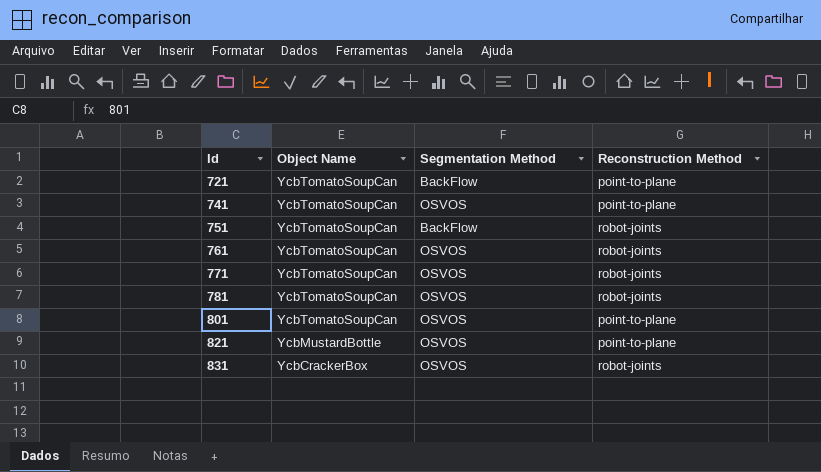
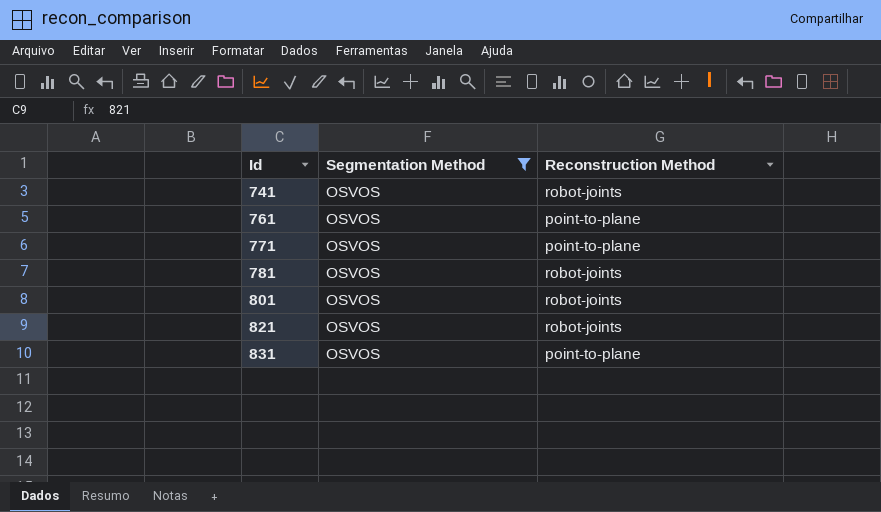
filter: none -> Segmentation Method = OSVOS
column Object Name | position: 2 -> none
741 | Reconstruction Method: point-to-plane -> robot-joints
761 | Reconstruction Method: robot-joints -> point-to-plane
771 | Reconstruction Method: robot-joints -> point-to-plane
801 | Reconstruction Method: point-to-plane -> robot-joints
821 | Reconstruction Method: point-to-plane -> robot-joints
831 | Reconstruction Method: robot-joints -> point-to-plane

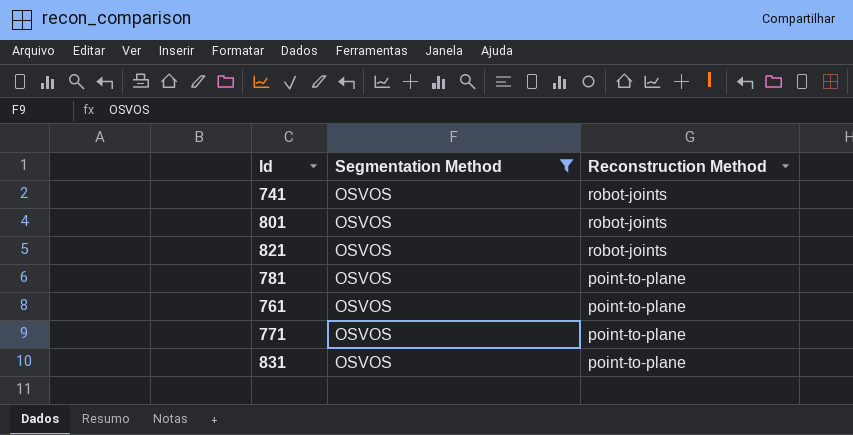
row order: Id ascending -> Reconstruction Method descending
781 | Reconstruction Method: robot-joints -> point-to-plane

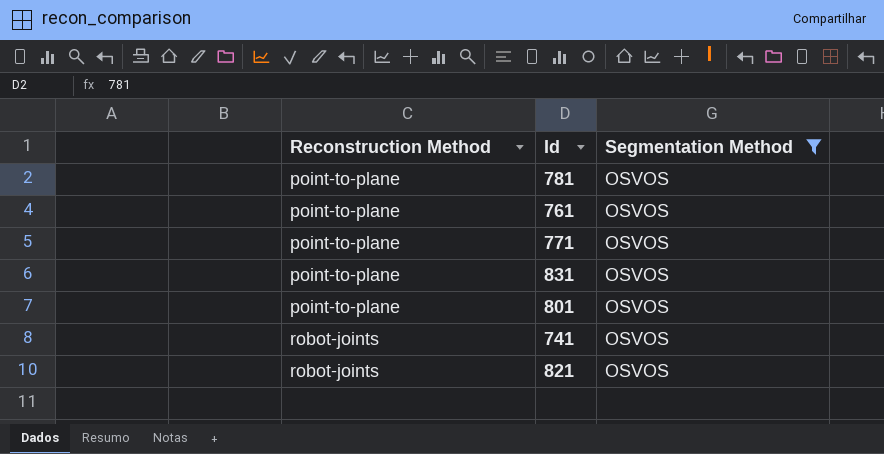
row order: Reconstruction Method descending -> Reconstruction Method ascending
column Reconstruction Method | position: 3 -> 1
801 | Reconstruction Method: robot-joints -> point-to-plane

